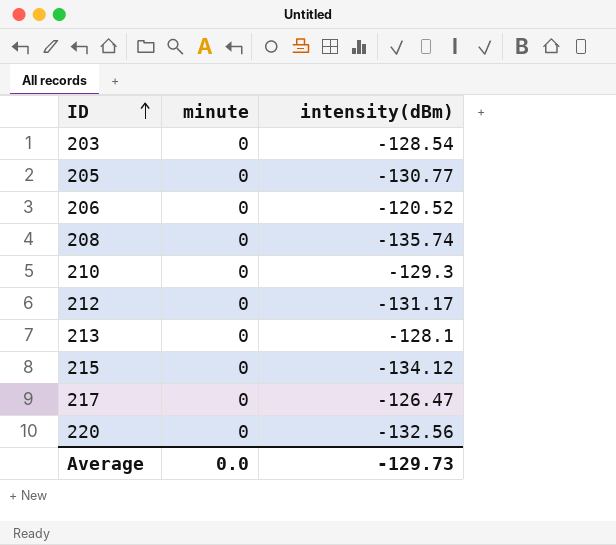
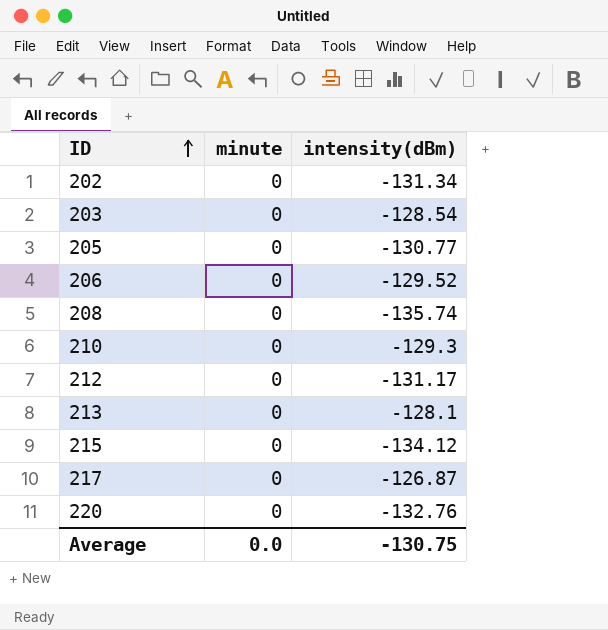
row 202: none -> 0 | -131.34
206 | intensity(dBm): -120.52 -> -129.52
217 | intensity(dBm): -126.47 -> -126.87
220 | intensity(dBm): -132.56 -> -132.76
Average | intensity(dBm): -129.73 -> -130.75

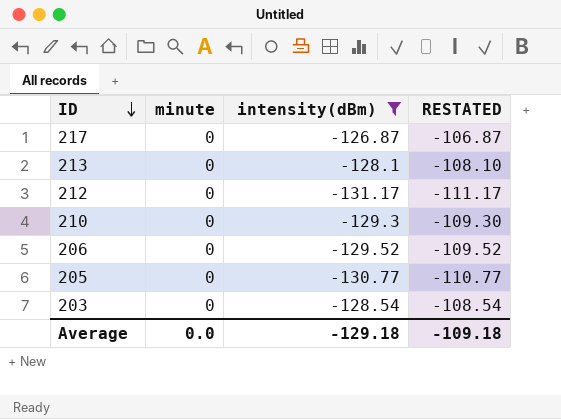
filter: none -> intensity(dBm) >= -131.17
row order: ID ascending -> ID descending
column RESTATED | formula: none -> [intensity(dBm)] + 20
Average | intensity(dBm): -130.75 -> -129.18

